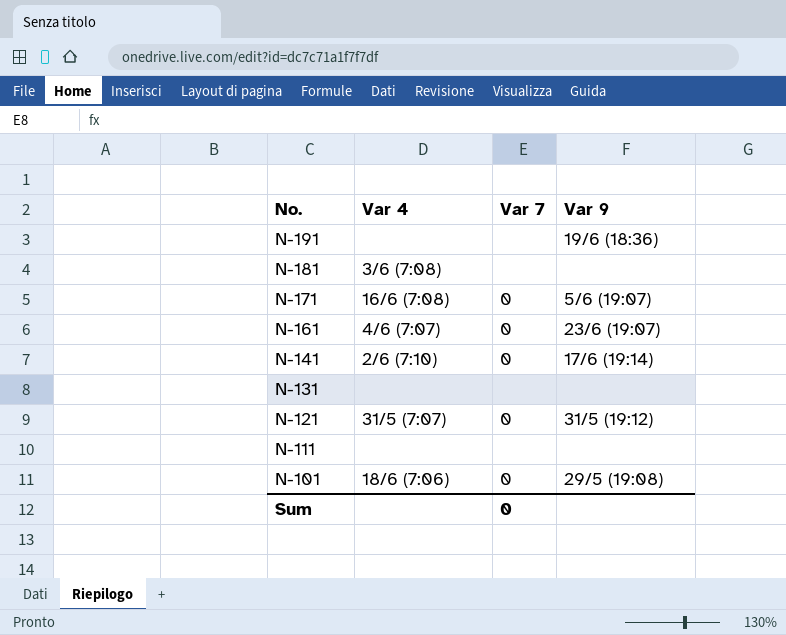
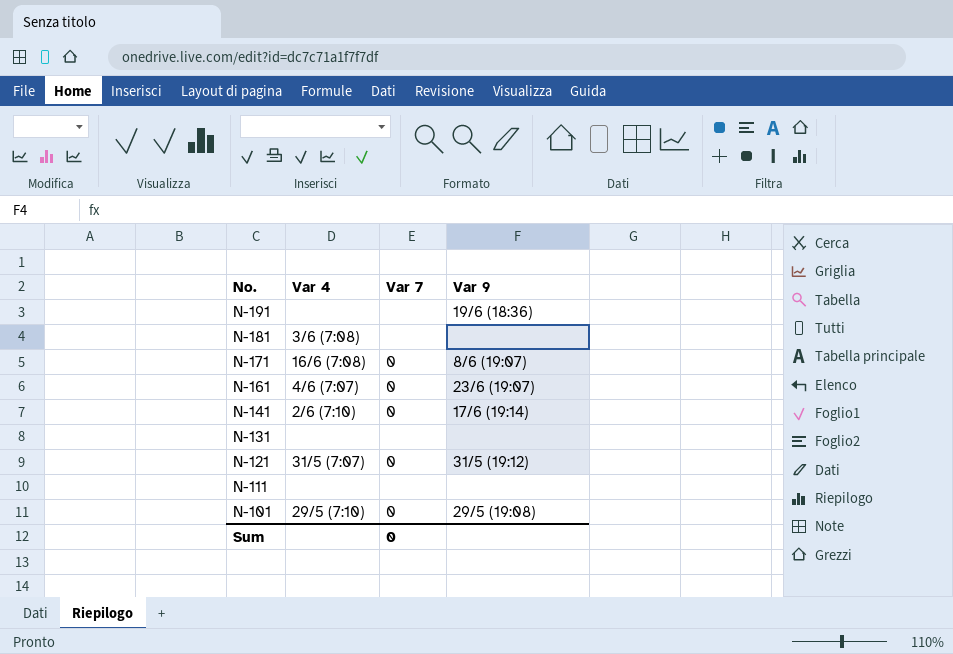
N-171 | Var 9: 5/6 (19:07) -> 8/6 (19:07)
N-101 | Var 4: 18/6 (7:06) -> 29/5 (7:10)

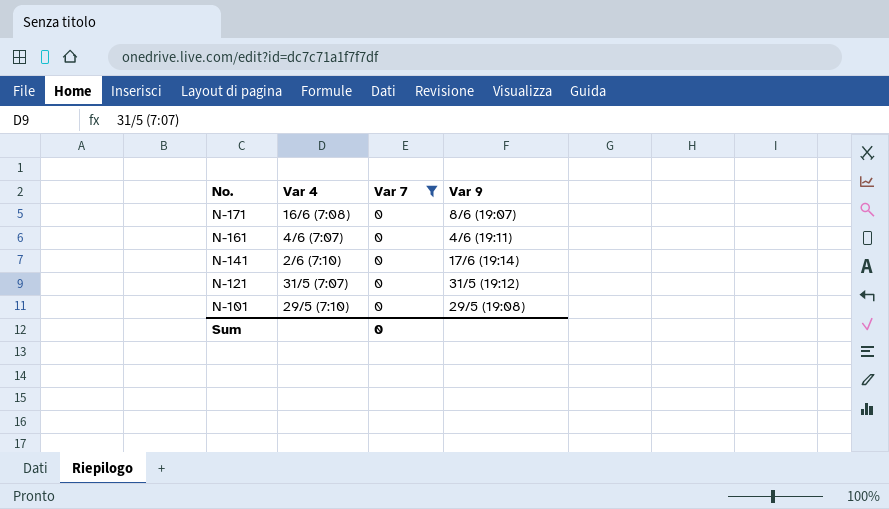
filter: none -> Var 7 = 0
N-161 | Var 9: 23/6 (19:07) -> 4/6 (19:11)

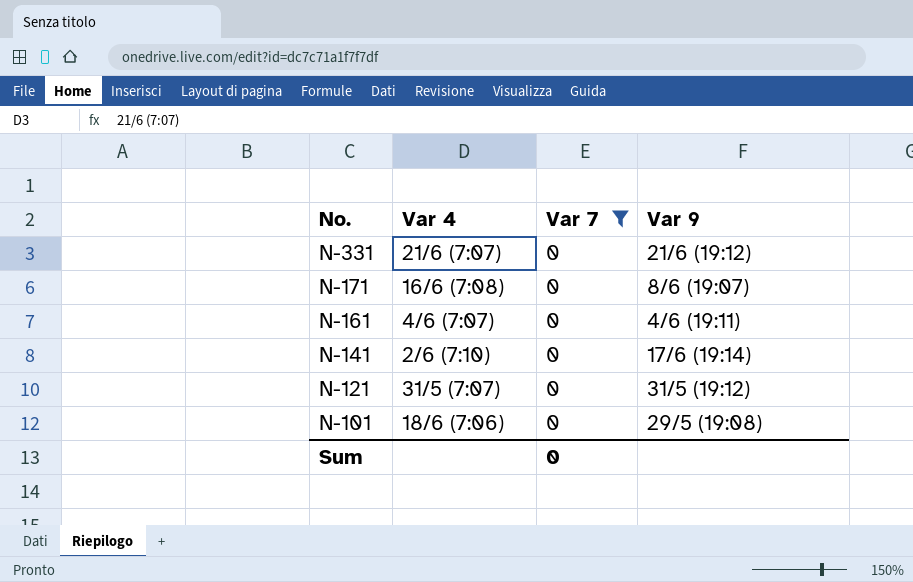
row N-331: none -> 21/6 (7:07) | 0 | 21/6 (19:12)
N-101 | Var 4: 29/5 (7:10) -> 18/6 (7:06)

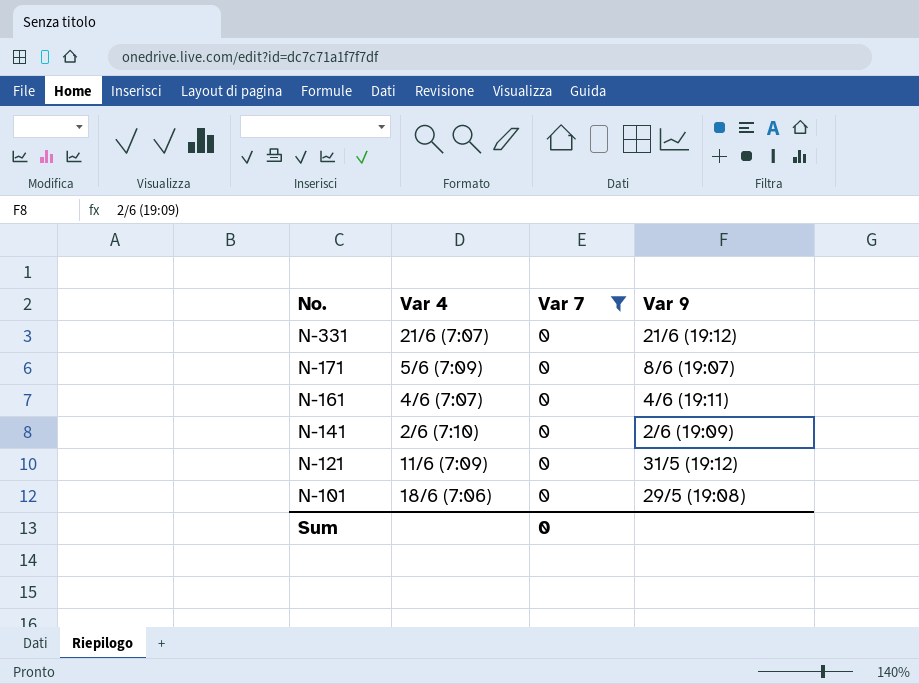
N-171 | Var 4: 16/6 (7:08) -> 5/6 (7:09)
N-141 | Var 9: 17/6 (19:14) -> 2/6 (19:09)
N-121 | Var 4: 31/5 (7:07) -> 11/6 (7:09)

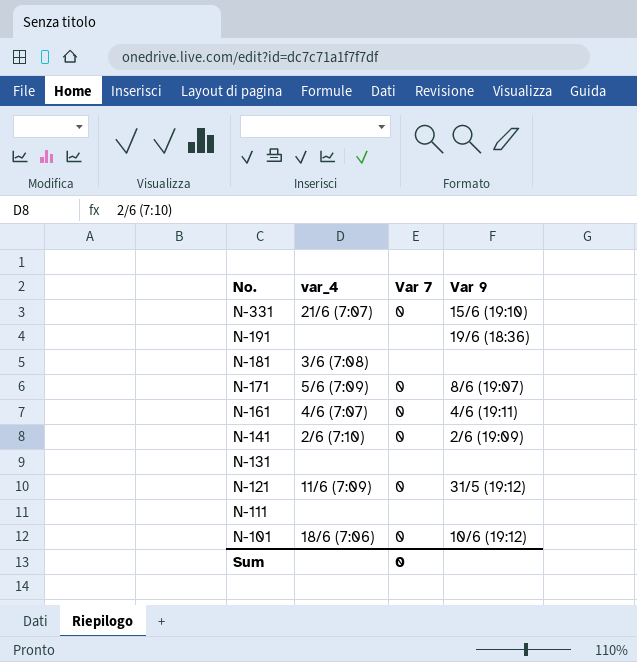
filter: Var 7 = 0 -> none
column name: Var 4 -> var_4
N-331 | Var 9: 21/6 (19:12) -> 15/6 (19:10)
N-101 | Var 9: 29/5 (19:08) -> 10/6 (19:12)

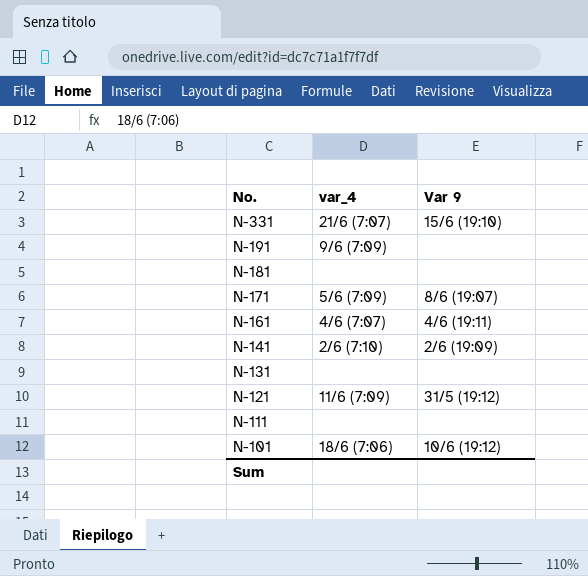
column Var 7 | position: 3 -> none
N-191 | var_4: none -> 9/6 (7:09)
N-191 | Var 9: 19/6 (18:36) -> none
N-181 | var_4: 3/6 (7:08) -> none

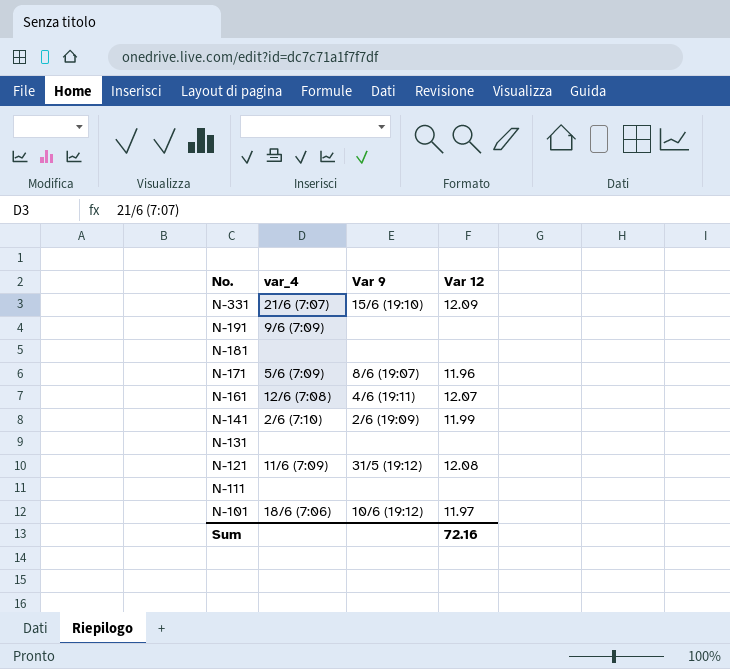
column Var 12 | position: none -> 4
N-161 | var_4: 4/6 (7:07) -> 12/6 (7:08)

